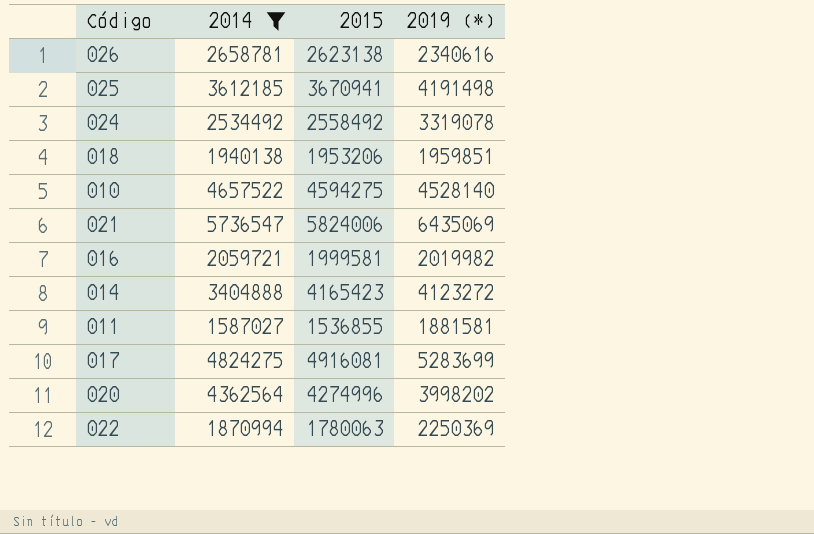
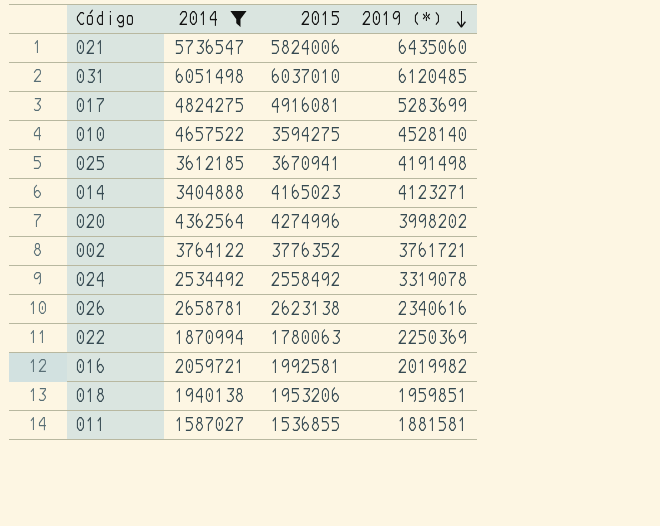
row order: none -> 2019 (*) descending
021 | 2019 (*): 6435069 -> 6435060
row 031: none -> 6051498 | 6037010 | 6120485
010 | 2015: 4594275 -> 3594275
014 | 2015: 4165423 -> 4165023
014 | 2019 (*): 4123272 -> 4123271
row 002: none -> 3764122 | 3776352 | 3761721
016 | 2015: 1999581 -> 1992581

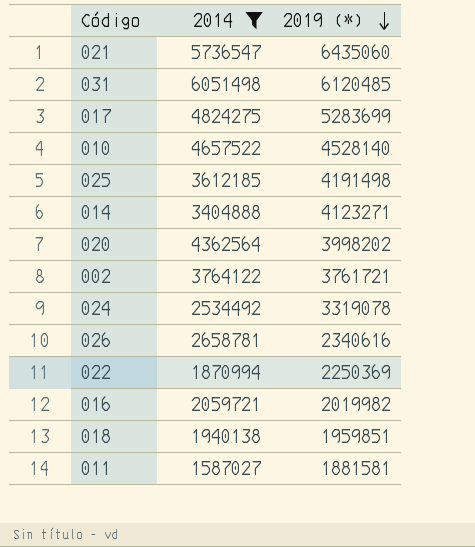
column 2015 | position: 3 -> none

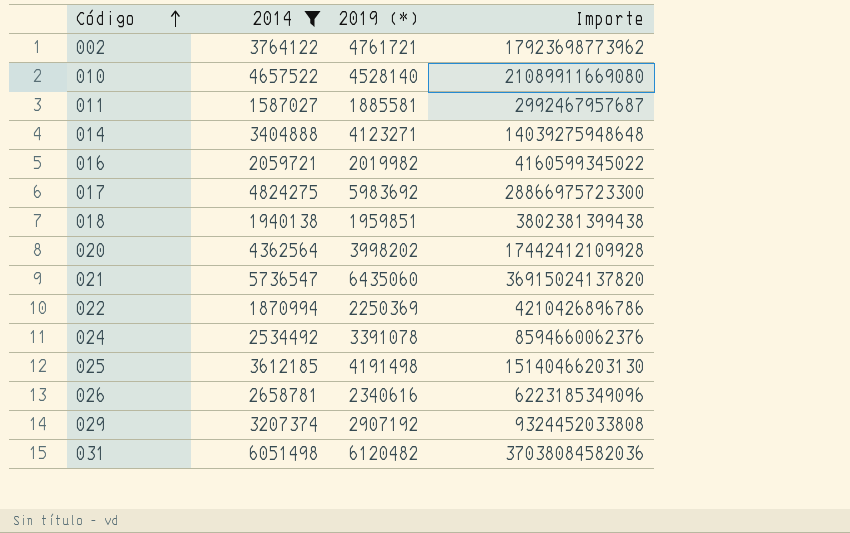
row order: 2019 (*) descending -> Código ascending
column Importe | formula: none -> [2014] * [2019 (*)]
002 | 2019 (*): 3761721 -> 4761721
011 | 2019 (*): 1881581 -> 1885581
017 | 2019 (*): 5283699 -> 5983692
024 | 2019 (*): 3319078 -> 3391078
row 029: none -> 3207374 | 2907192 | 9324452033808
031 | 2019 (*): 6120485 -> 6120482

